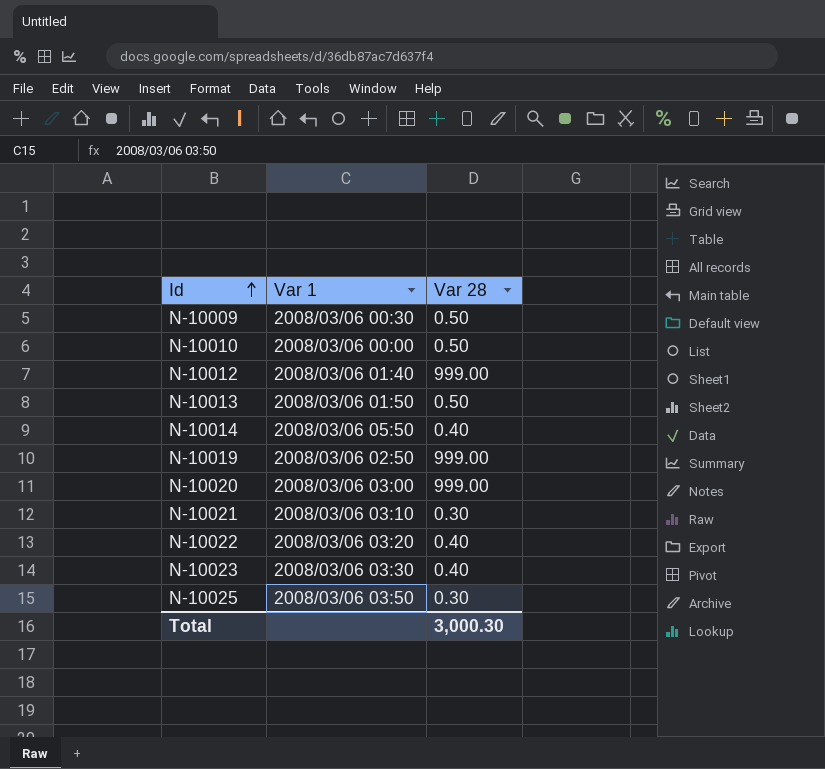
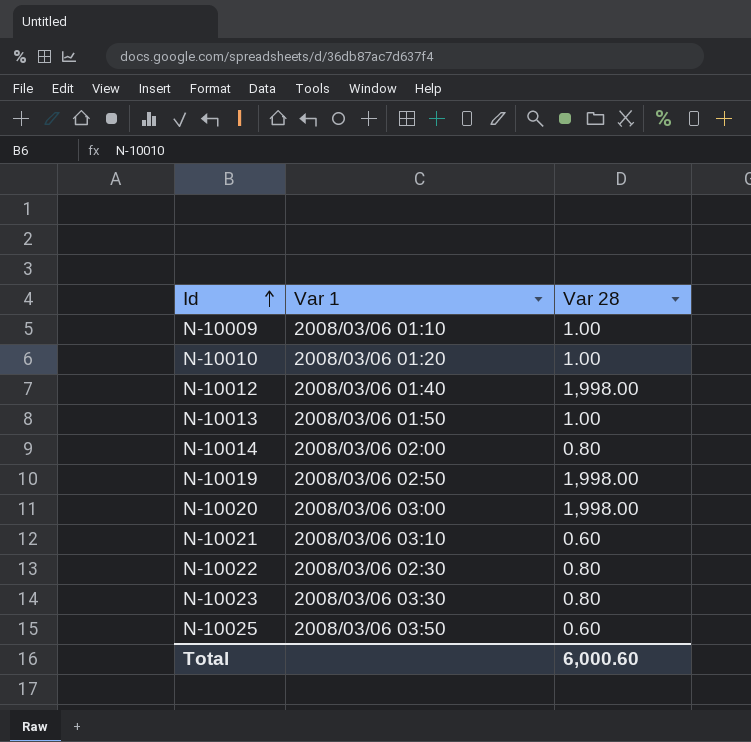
N-10009 | Var 1: 2008/03/06 00:30 -> 2008/03/06 01:10
N-10009 | Var 28: 0.50 -> 1.00
N-10010 | Var 1: 2008/03/06 00:00 -> 2008/03/06 01:20
N-10010 | Var 28: 0.50 -> 1.00
N-10012 | Var 28: 999.00 -> 1,998.00
N-10013 | Var 28: 0.50 -> 1.00
N-10014 | Var 1: 2008/03/06 05:50 -> 2008/03/06 02:00
N-10014 | Var 28: 0.40 -> 0.80
N-10019 | Var 28: 999.00 -> 1,998.00
N-10020 | Var 28: 999.00 -> 1,998.00
N-10021 | Var 28: 0.30 -> 0.60
N-10022 | Var 1: 2008/03/06 03:20 -> 2008/03/06 02:30
N-10022 | Var 28: 0.40 -> 0.80
N-10023 | Var 28: 0.40 -> 0.80
N-10025 | Var 28: 0.30 -> 0.60
Total | Var 28: 3,000.30 -> 6,000.60

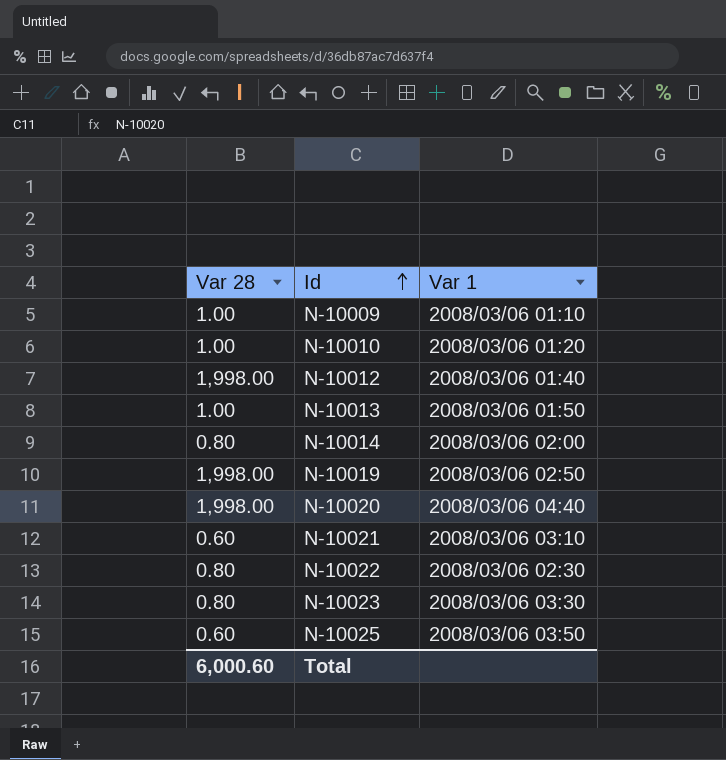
column Var 28 | position: 3 -> 1
N-10020 | Var 1: 2008/03/06 03:00 -> 2008/03/06 04:40

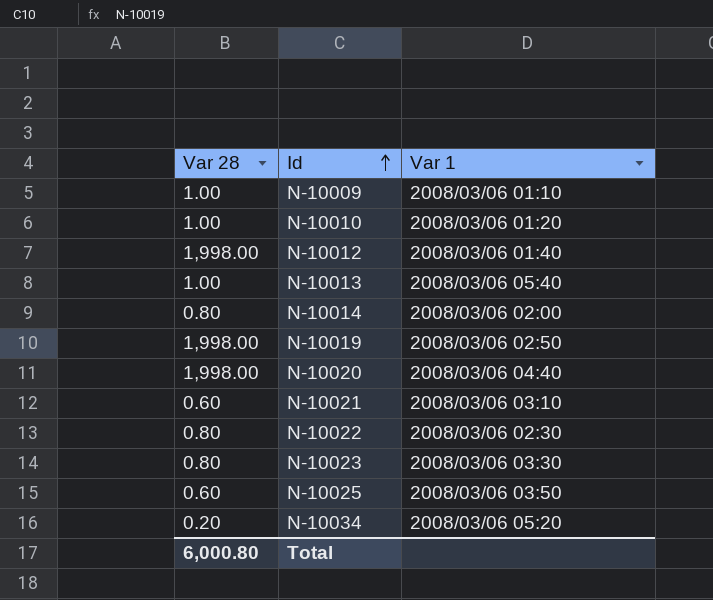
N-10013 | Var 1: 2008/03/06 01:50 -> 2008/03/06 05:40
row N-10034: none -> 0.20 | 2008/03/06 05:20
Total | Var 28: 6,000.60 -> 6,000.80

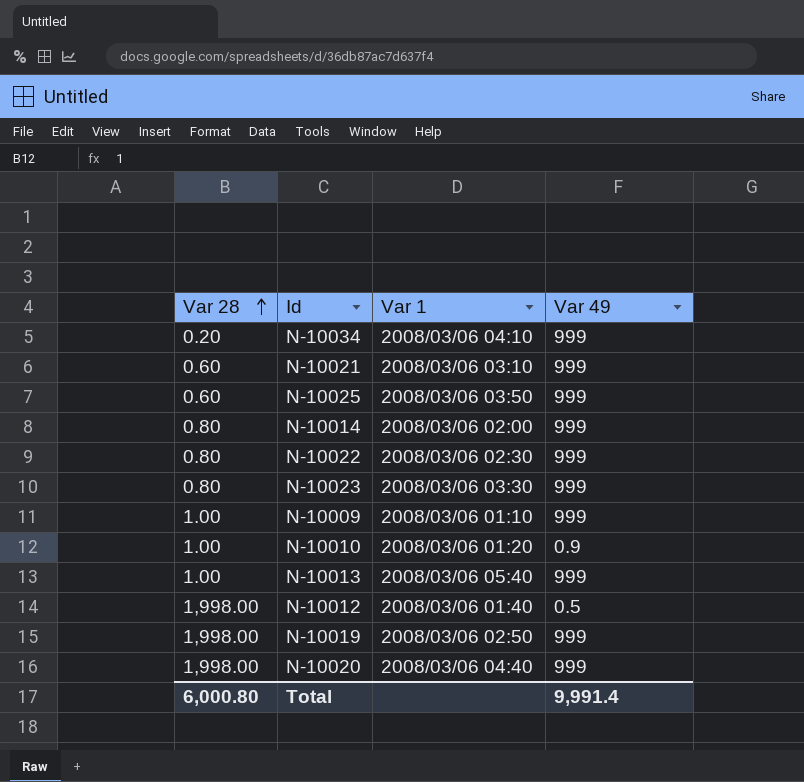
row order: Id ascending -> Var 28 ascending
column Var 49 | position: none -> 4
N-10034 | Var 1: 2008/03/06 05:20 -> 2008/03/06 04:10

